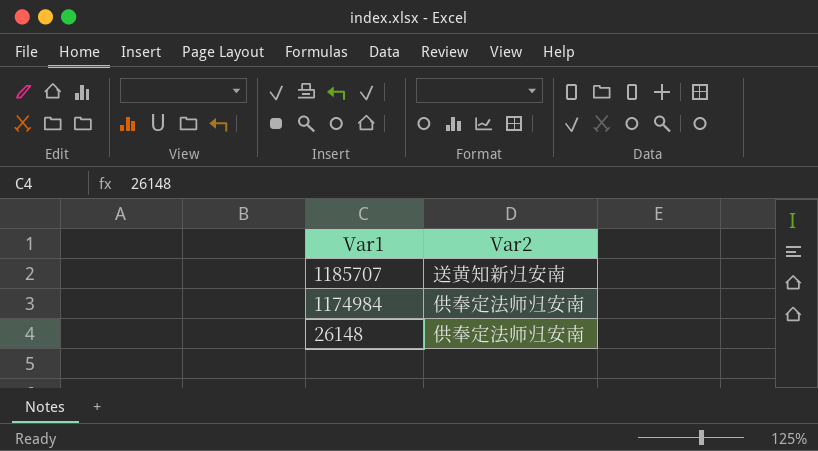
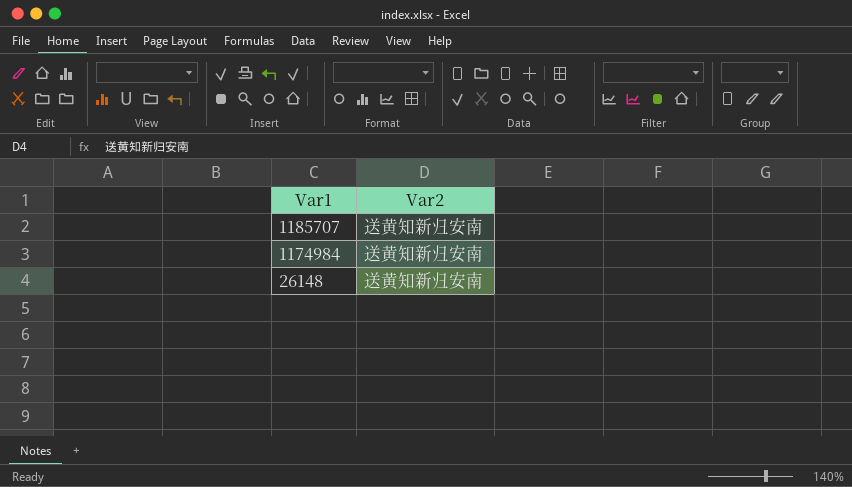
1174984 | Var2: 供奉定法师归安南 -> 送黄知新归安南
26148 | Var2: 供奉定法师归安南 -> 送黄知新归安南

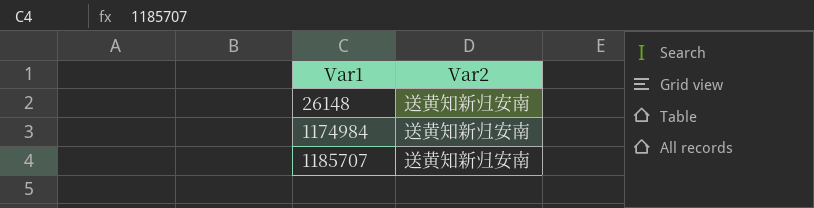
row order: Var1 descending -> Var1 ascending

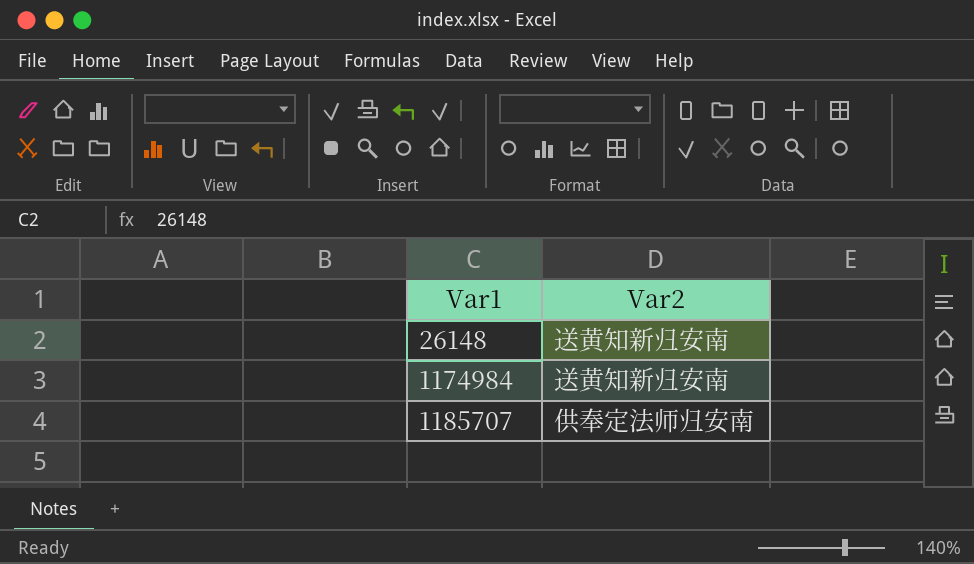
1185707 | Var2: 送黄知新归安南 -> 供奉定法师归安南

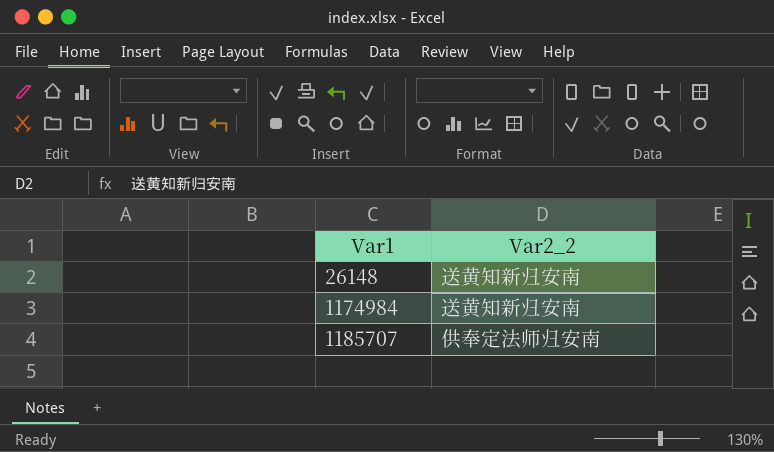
column name: Var2 -> Var2_2

